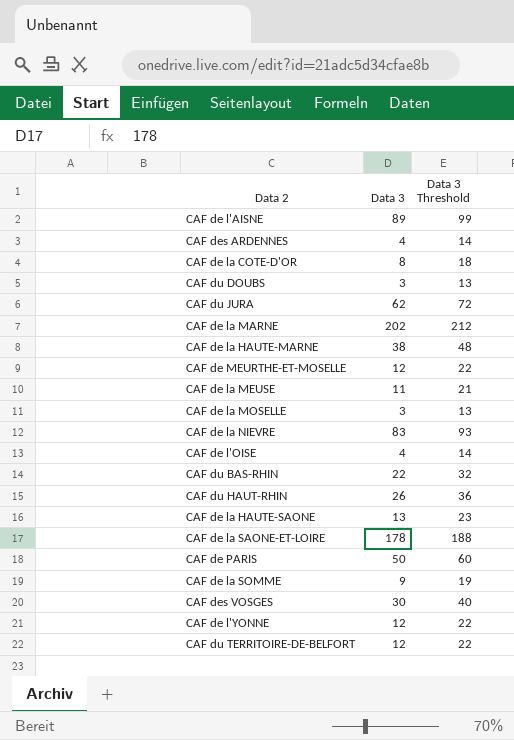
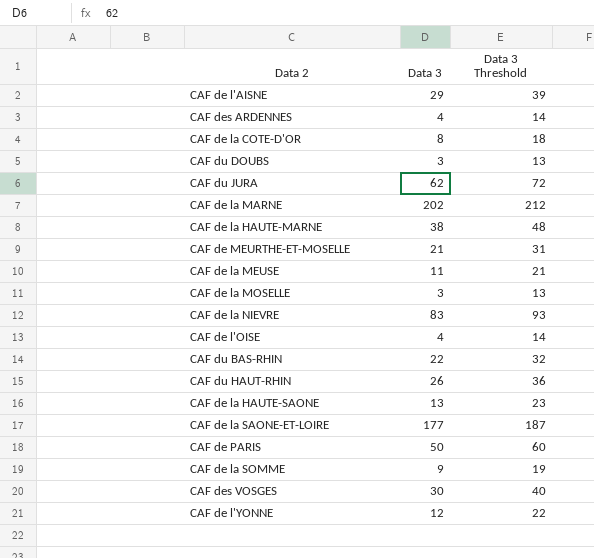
row CAF du TERRITOIRE-DE-BELFORT: 12 | 22 -> none
CAF de l'AISNE | Data 3: 89 -> 29
CAF de l'AISNE | Data 3 Threshold: 99 -> 39
CAF de MEURTHE-ET-MOSELLE | Data 3: 12 -> 21
CAF de MEURTHE-ET-MOSELLE | Data 3 Threshold: 22 -> 31
CAF de la SAONE-ET-LOIRE | Data 3: 178 -> 177
CAF de la SAONE-ET-LOIRE | Data 3 Threshold: 188 -> 187

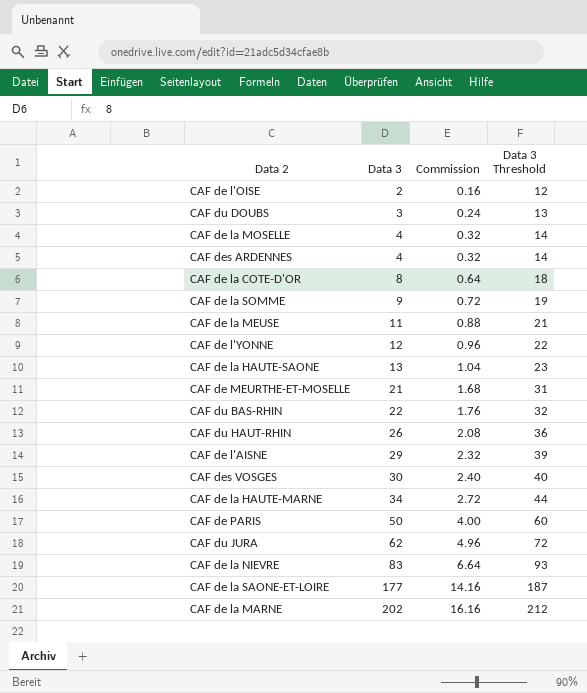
row order: none -> Data 3 ascending
column Commission | formula: none -> [Data 3] * 0.08
CAF de l'OISE | Data 3: 4 -> 2
CAF de l'OISE | Data 3 Threshold: 14 -> 12
CAF de la MOSELLE | Data 3: 3 -> 4
CAF de la MOSELLE | Data 3 Threshold: 13 -> 14
CAF de la HAUTE-MARNE | Data 3: 38 -> 34
CAF de la HAUTE-MARNE | Data 3 Threshold: 48 -> 44

